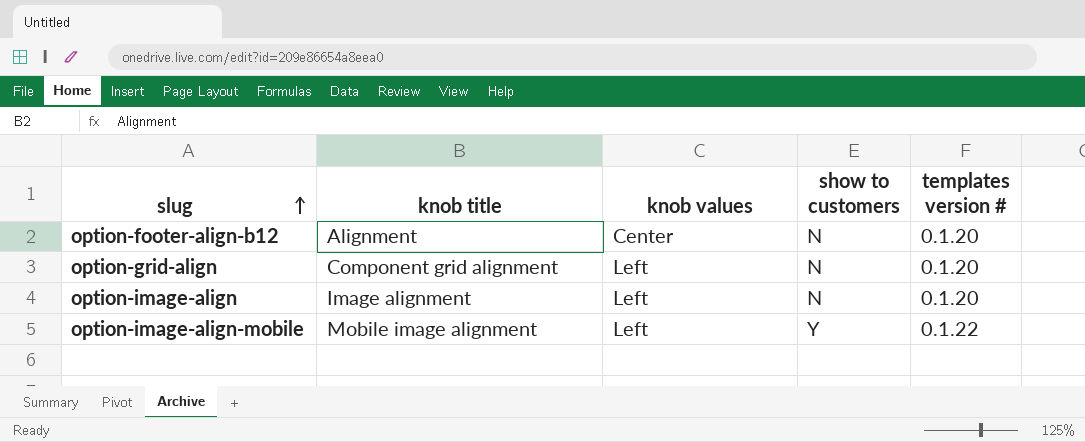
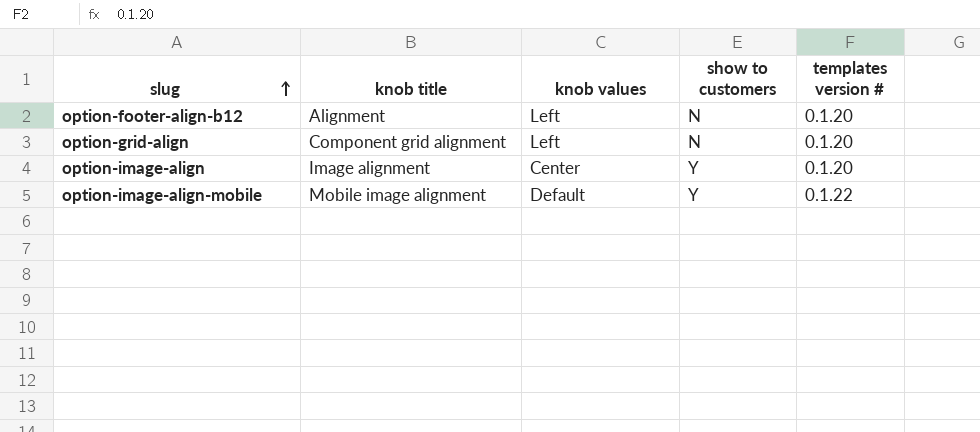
option-footer-align-b12 | knob values: Center -> Left
option-image-align | knob values: Left -> Center
option-image-align | show to customers: N -> Y
option-image-align-mobile | knob values: Left -> Default

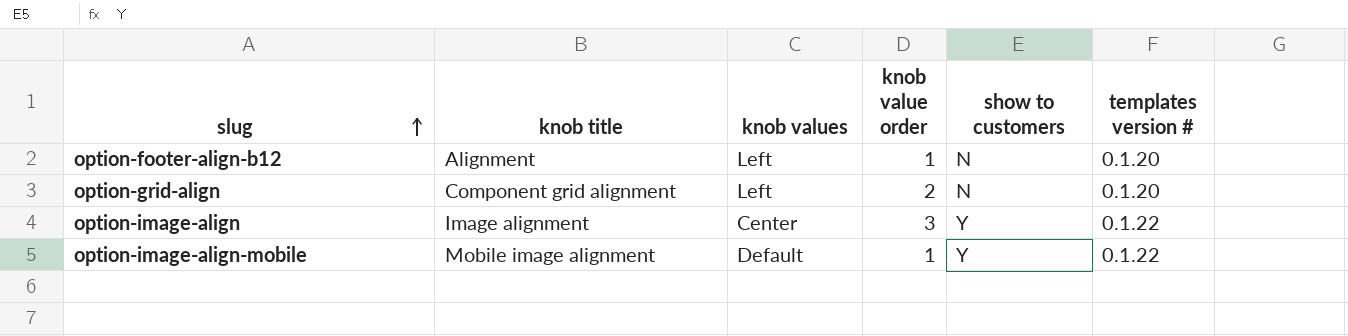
column knob value order | position: none -> 4
option-image-align | templates version #: 0.1.20 -> 0.1.22

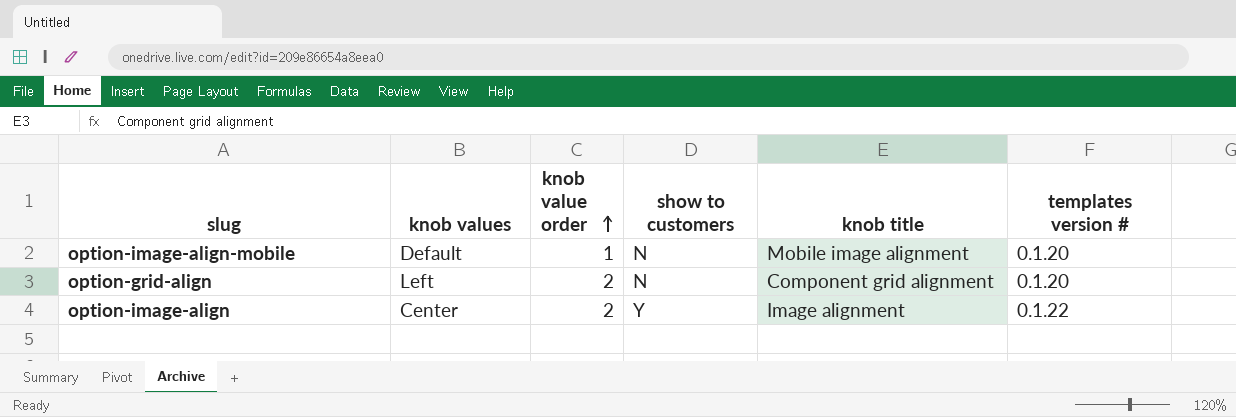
row order: slug ascending -> knob value order ascending
column knob title | position: 2 -> 5
row option-footer-align-b12: Alignment | Left | 1 | N | 0.1.20 -> none
option-image-align-mobile | show to customers: Y -> N
option-image-align-mobile | templates version #: 0.1.22 -> 0.1.20
option-image-align | knob value order: 3 -> 2

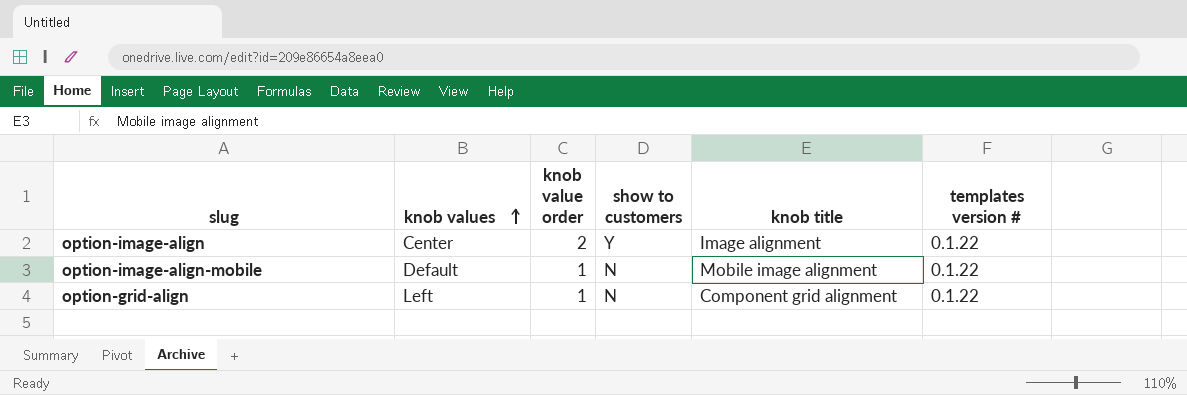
row order: knob value order ascending -> knob values ascending
option-image-align-mobile | templates version #: 0.1.20 -> 0.1.22
option-grid-align | knob value order: 2 -> 1
option-grid-align | templates version #: 0.1.20 -> 0.1.22

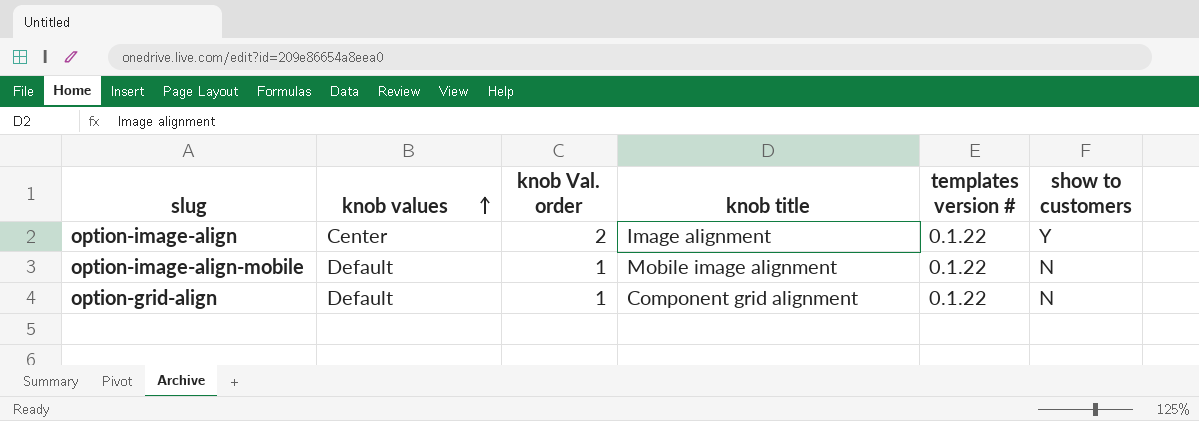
column name: knob value order -> knob Val. order
column show to customers | position: 4 -> 6
option-grid-align | knob values: Left -> Default

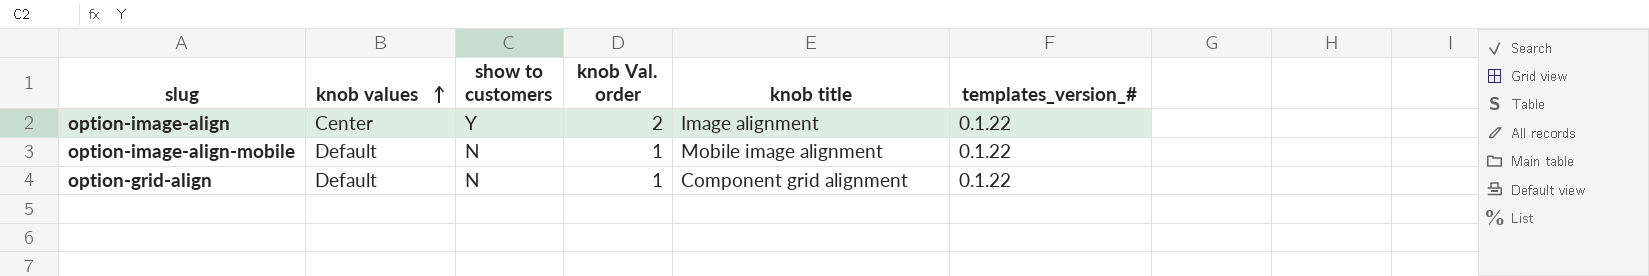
column show to customers | position: 6 -> 3
column name: templates version # -> templates_version_#

